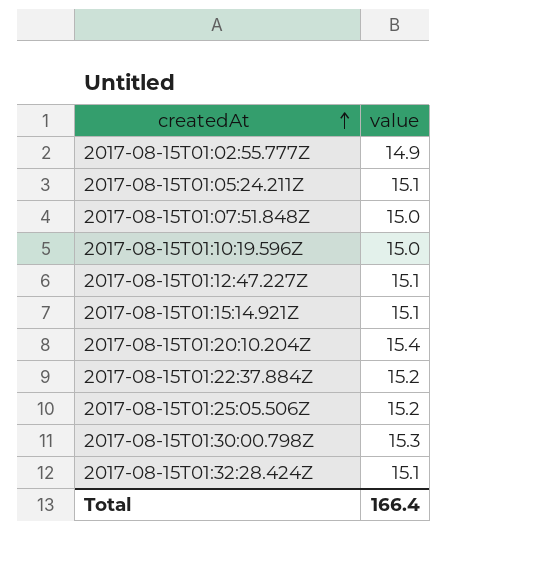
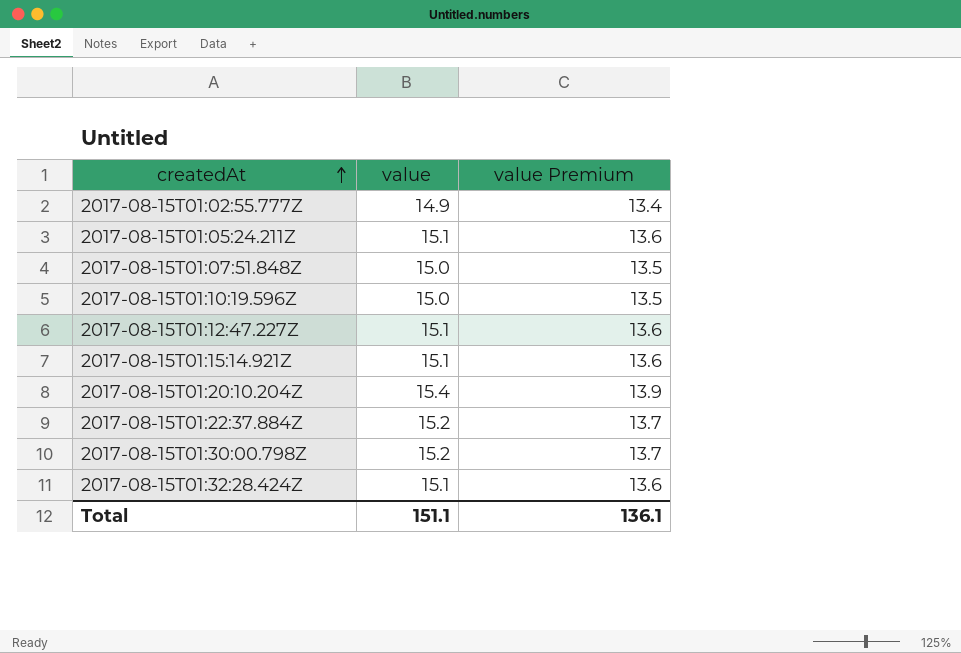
column value Premium | formula: none -> [value] * 0.9
row 2017-08-15T01:25:05.506Z: 15.2 -> none
2017-08-15T01:30:00.798Z | value: 15.3 -> 15.2
Total | value: 166.4 -> 151.1

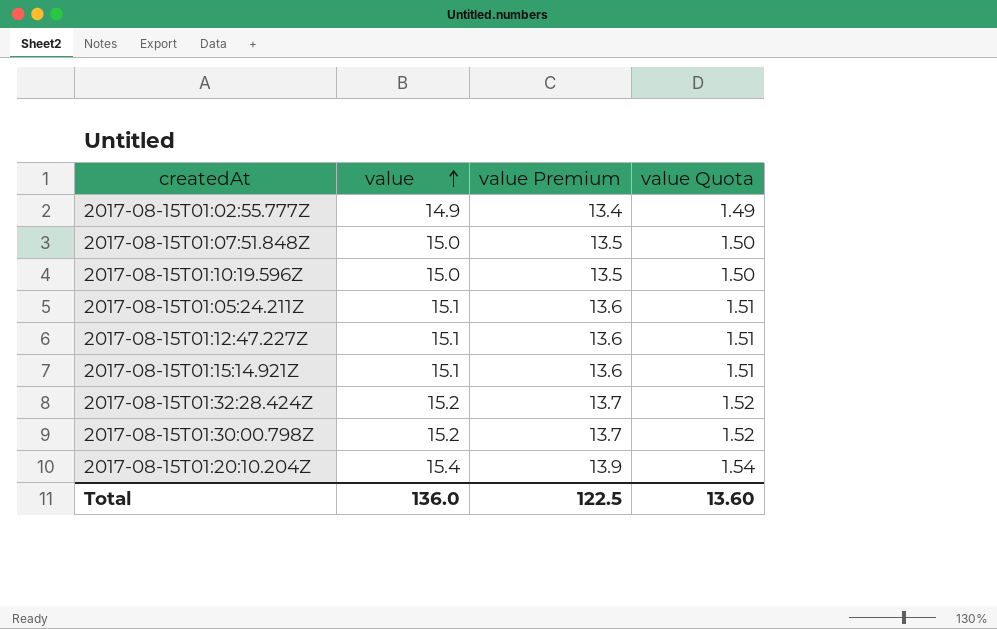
row order: createdAt ascending -> value ascending
column value Quota | formula: none -> [value] * 0.1
row 2017-08-15T01:22:37.884Z: 15.2 | 13.7 -> none
2017-08-15T01:32:28.424Z | value: 15.1 -> 15.2
2017-08-15T01:32:28.424Z | value Premium: 13.6 -> 13.7
Total | value: 151.1 -> 136.0
Total | value Premium: 136.1 -> 122.5

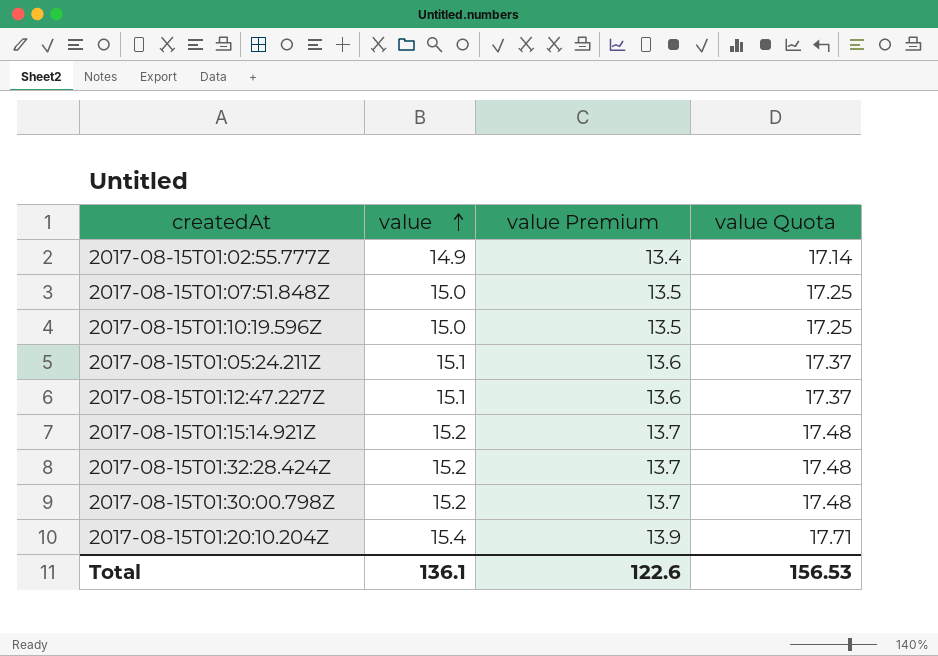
column value Quota | formula: [value] * 0.1 -> [value] * 1.15
2017-08-15T01:15:14.921Z | value: 15.1 -> 15.2
2017-08-15T01:15:14.921Z | value Premium: 13.6 -> 13.7
Total | value: 136.0 -> 136.1
Total | value Premium: 122.5 -> 122.6
Total | value Quota: 13.60 -> 156.53

